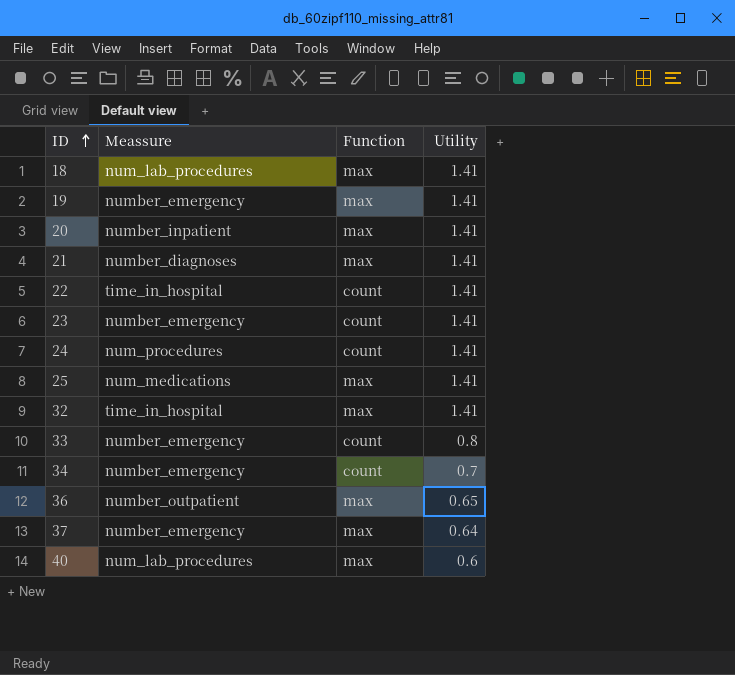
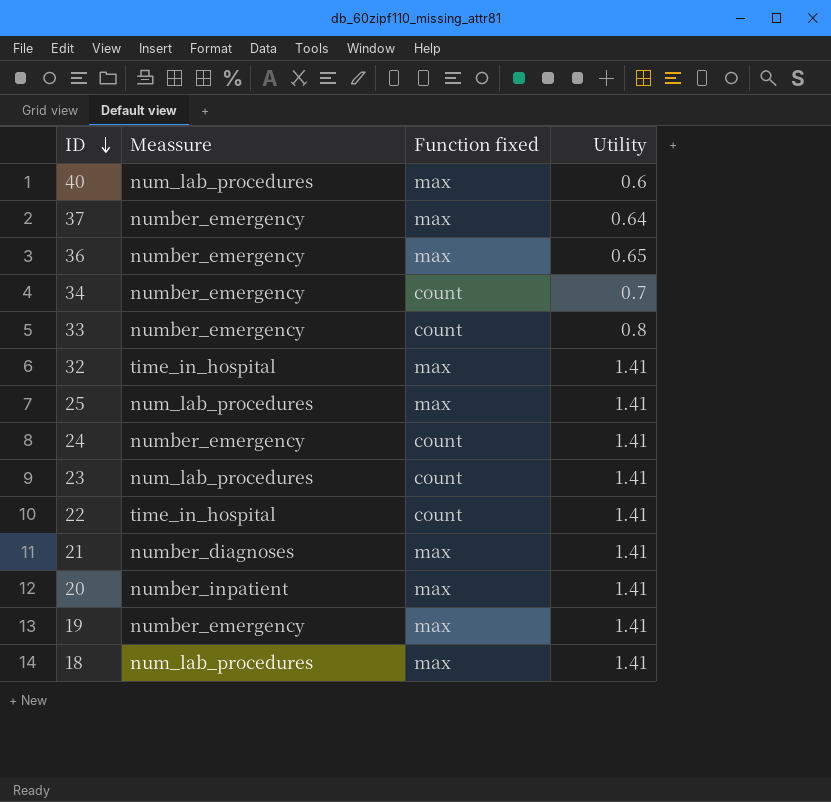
row order: ID ascending -> ID descending
column name: Function -> Function fixed
36 | Meassure: number_outpatient -> number_emergency
25 | Meassure: num_medications -> num_lab_procedures
24 | Meassure: num_procedures -> number_emergency
23 | Meassure: number_emergency -> num_lab_procedures

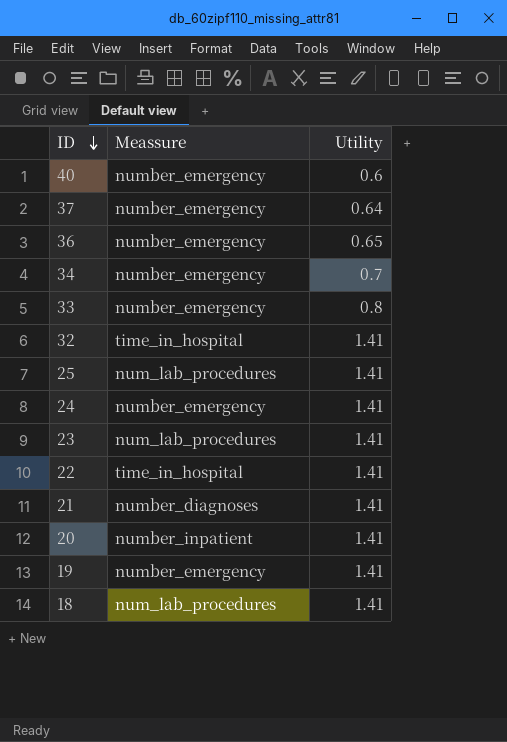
column Function fixed | position: 3 -> none
40 | Meassure: num_lab_procedures -> number_emergency

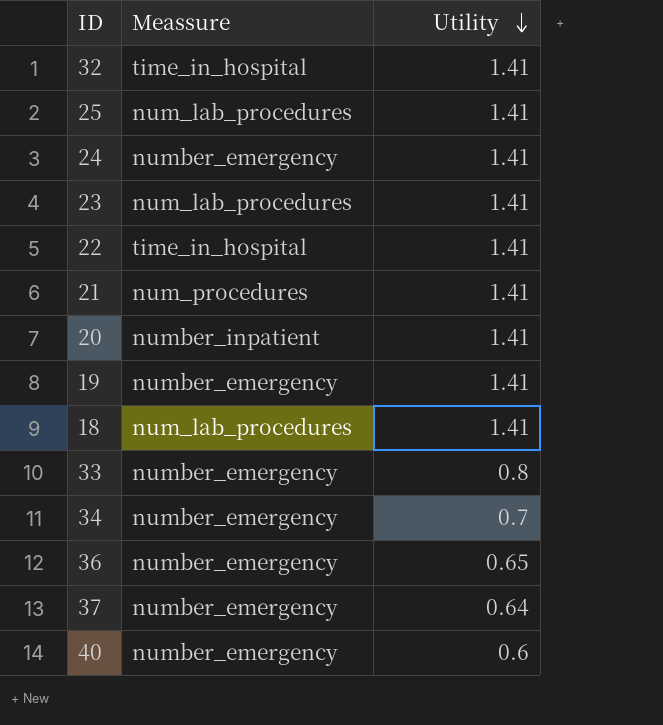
row order: ID descending -> Utility descending
21 | Meassure: number_diagnoses -> num_procedures

